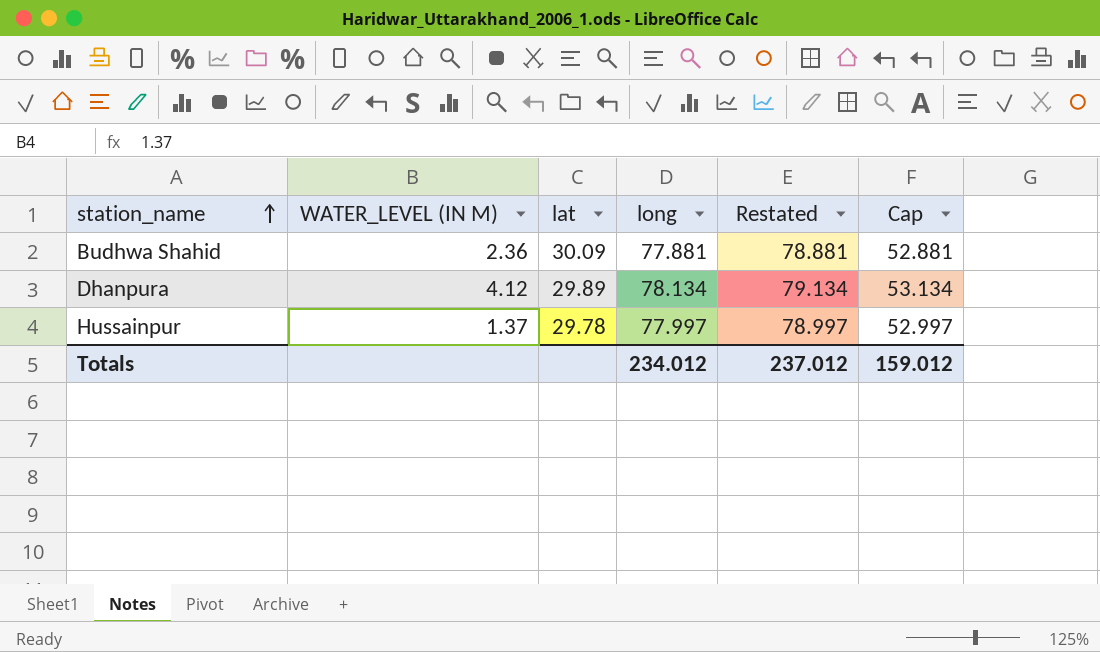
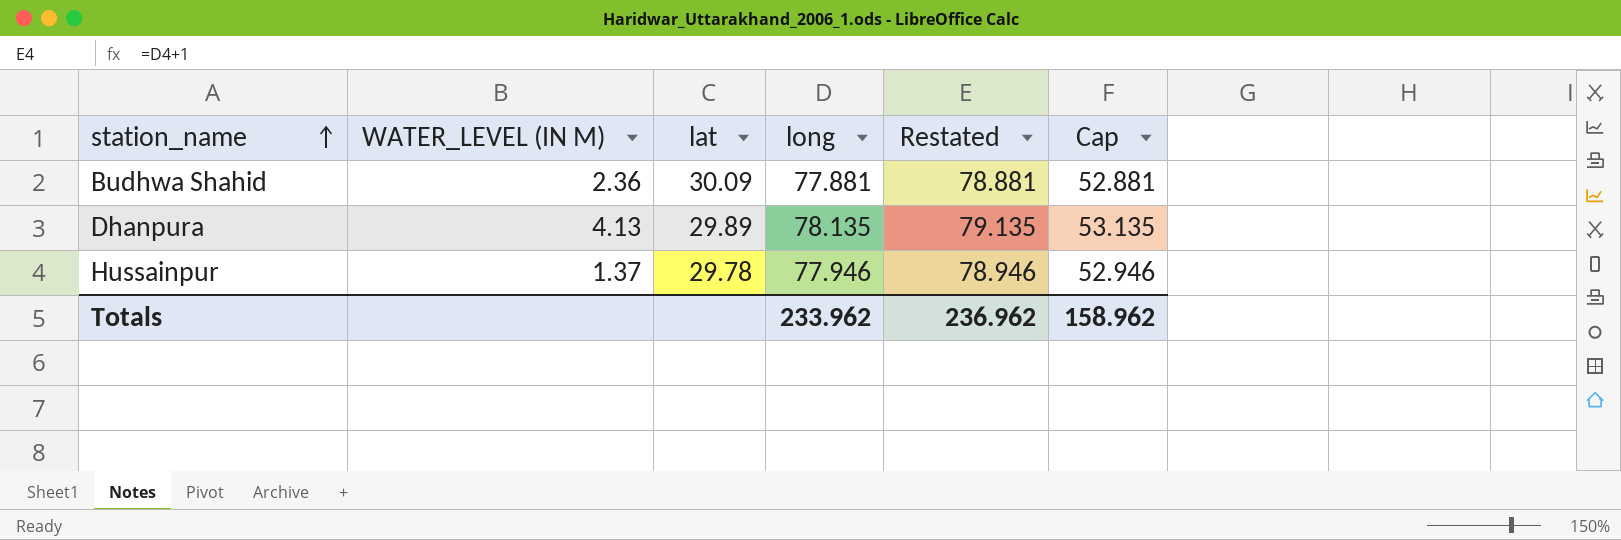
Dhanpura | WATER_LEVEL (IN M): 4.12 -> 4.13
Dhanpura | long: 78.134 -> 78.135
Dhanpura | Restated: 79.134 -> 79.135
Dhanpura | Cap: 53.134 -> 53.135
Hussainpur | long: 77.997 -> 77.946
Hussainpur | Restated: 78.997 -> 78.946
Hussainpur | Cap: 52.997 -> 52.946
Totals | long: 234.012 -> 233.962
Totals | Restated: 237.012 -> 236.962
Totals | Cap: 159.012 -> 158.962

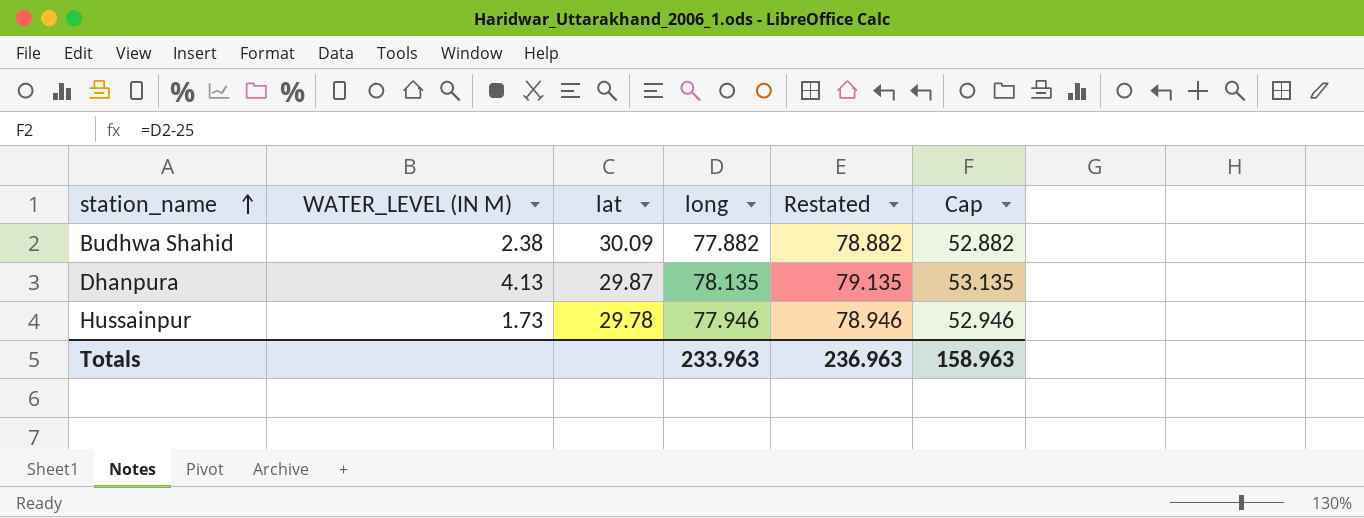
Budhwa Shahid | WATER_LEVEL (IN M): 2.36 -> 2.38
Budhwa Shahid | long: 77.881 -> 77.882
Budhwa Shahid | Restated: 78.881 -> 78.882
Budhwa Shahid | Cap: 52.881 -> 52.882
Dhanpura | lat: 29.89 -> 29.87
Hussainpur | WATER_LEVEL (IN M): 1.37 -> 1.73
Totals | long: 233.962 -> 233.963
Totals | Restated: 236.962 -> 236.963
Totals | Cap: 158.962 -> 158.963

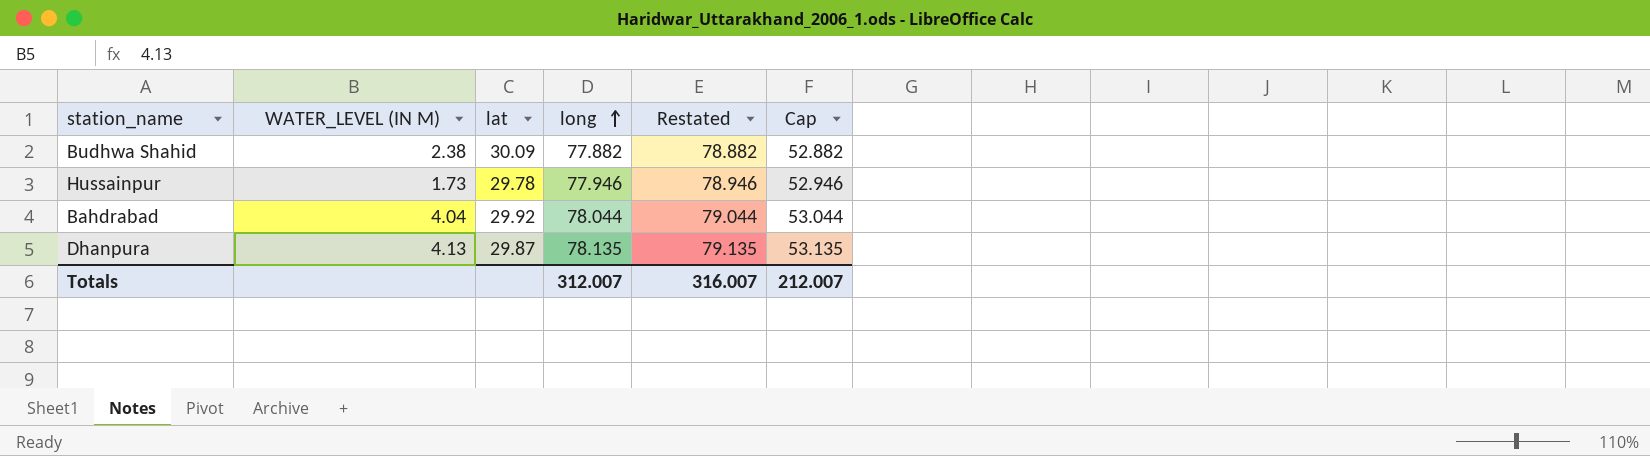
row order: station_name ascending -> long ascending
row Bahdrabad: none -> 4.04 | 29.92 | 78.044 | 79.044 | 53.044
Totals | long: 233.963 -> 312.007
Totals | Restated: 236.963 -> 316.007
Totals | Cap: 158.963 -> 212.007

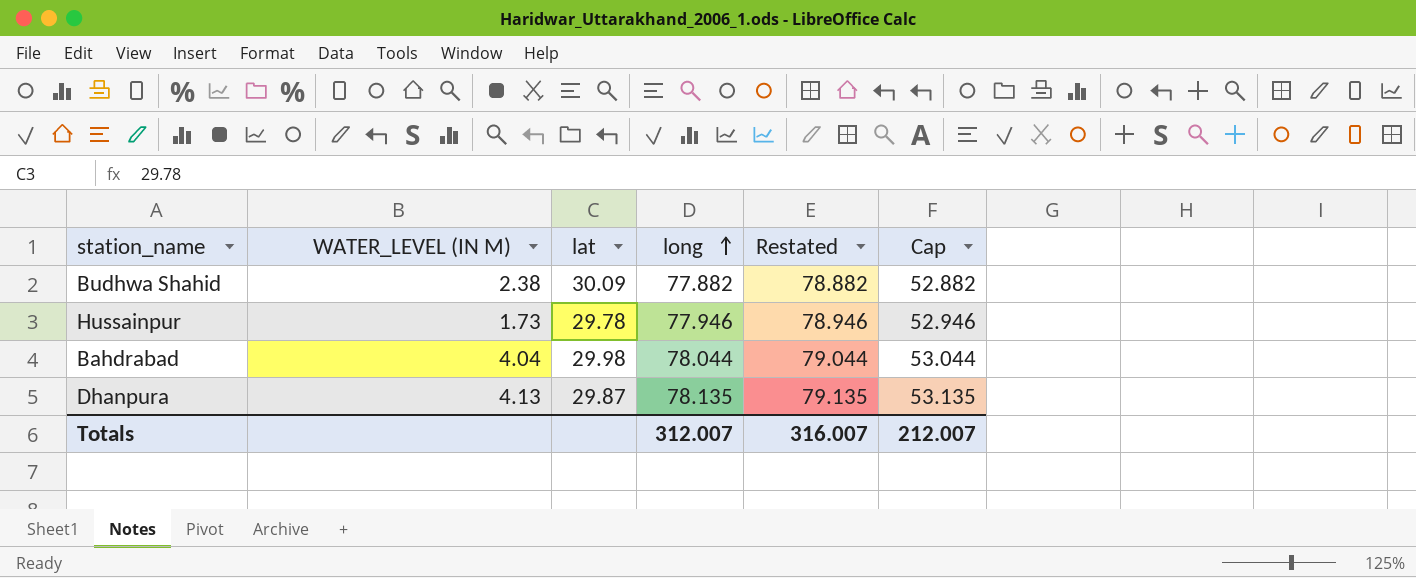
Bahdrabad | lat: 29.92 -> 29.98

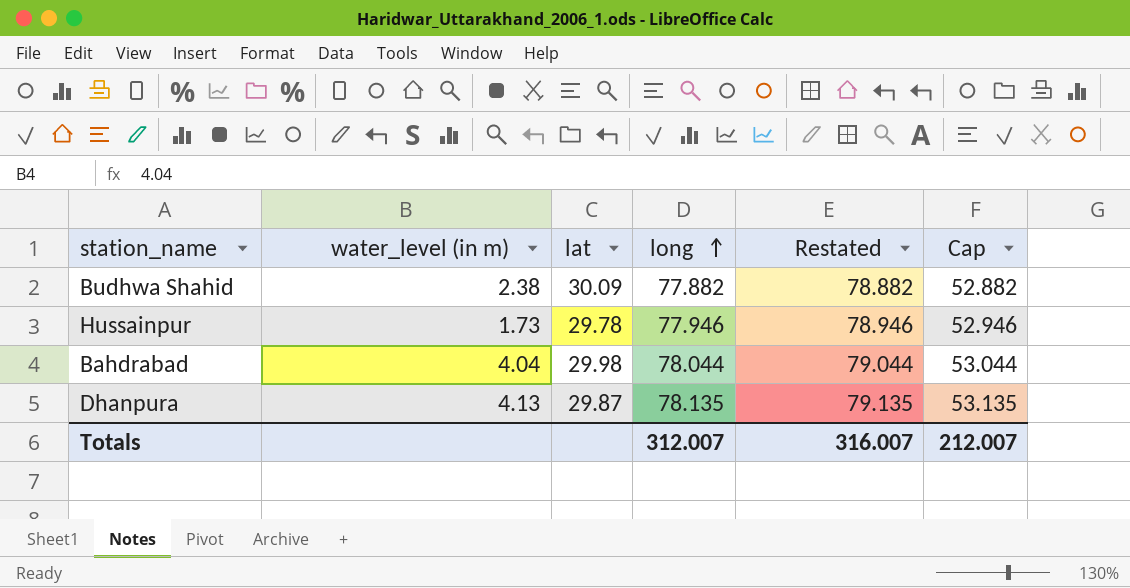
column name: WATER_LEVEL (IN M) -> water_level (in m)

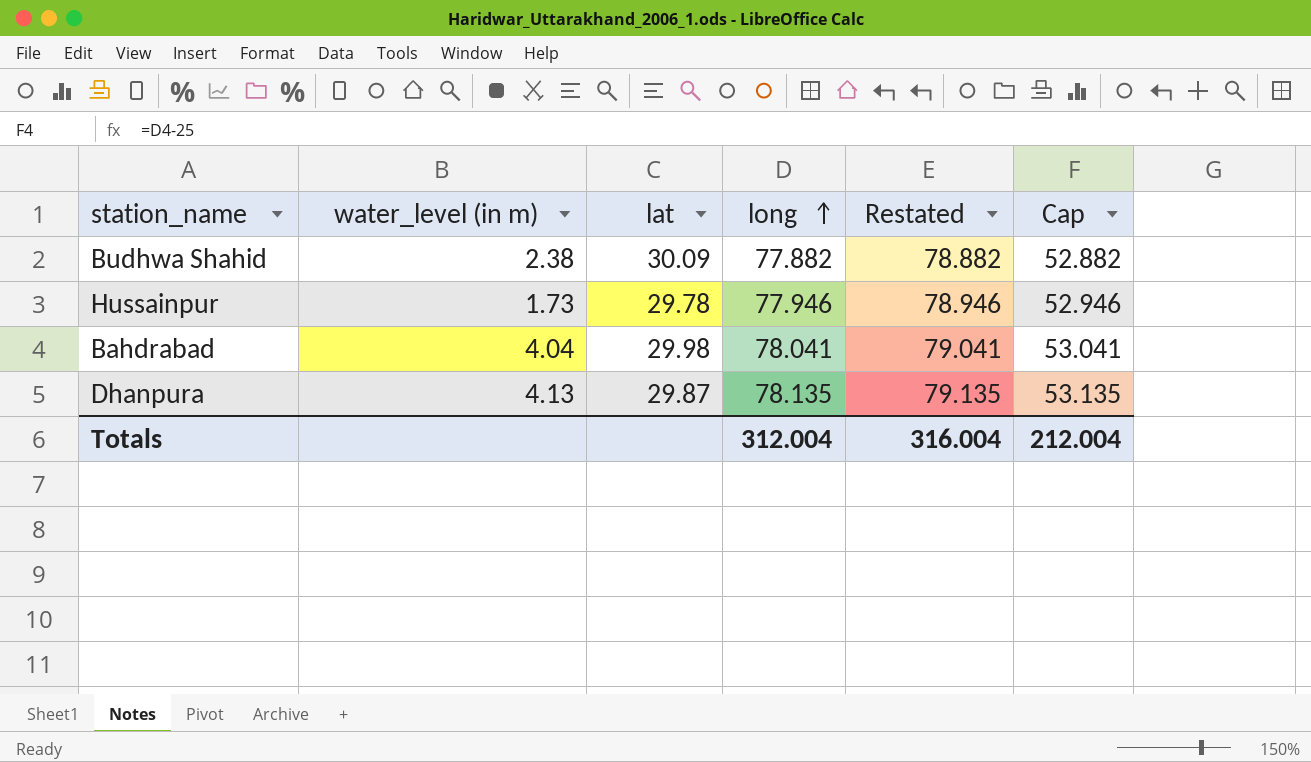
Bahdrabad | long: 78.044 -> 78.041
Bahdrabad | Restated: 79.044 -> 79.041
Bahdrabad | Cap: 53.044 -> 53.041
Totals | long: 312.007 -> 312.004
Totals | Restated: 316.007 -> 316.004
Totals | Cap: 212.007 -> 212.004

